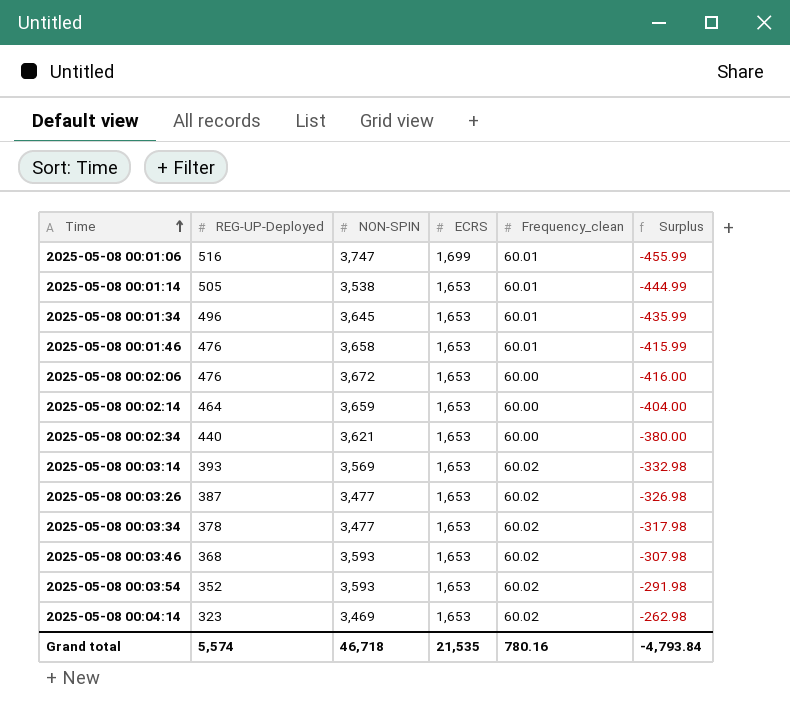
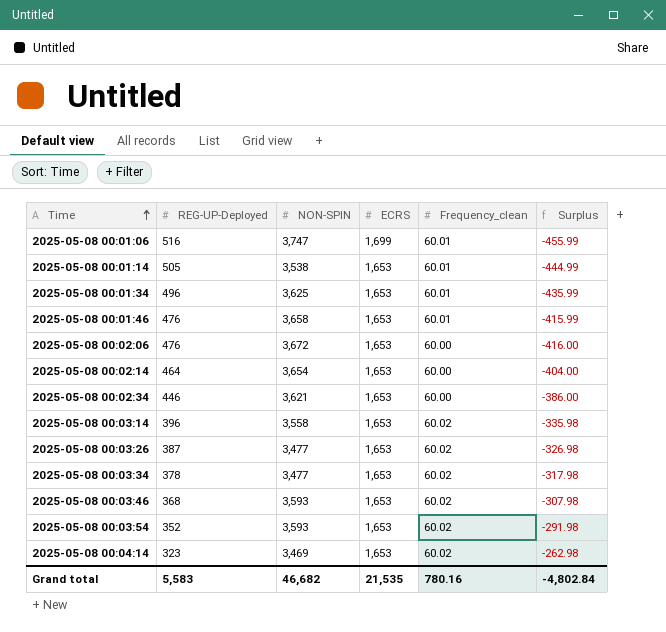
2025-05-08 00:01:34 | NON-SPIN: 3,645 -> 3,625
2025-05-08 00:02:14 | NON-SPIN: 3,659 -> 3,654
2025-05-08 00:02:34 | REG-UP-Deployed: 440 -> 446
2025-05-08 00:02:34 | Surplus: -380.00 -> -386.00
2025-05-08 00:03:14 | REG-UP-Deployed: 393 -> 396
2025-05-08 00:03:14 | NON-SPIN: 3,569 -> 3,558
2025-05-08 00:03:14 | Surplus: -332.98 -> -335.98
Grand total | REG-UP-Deployed: 5,574 -> 5,583
Grand total | NON-SPIN: 46,718 -> 46,682
Grand total | Surplus: -4,793.84 -> -4,802.84

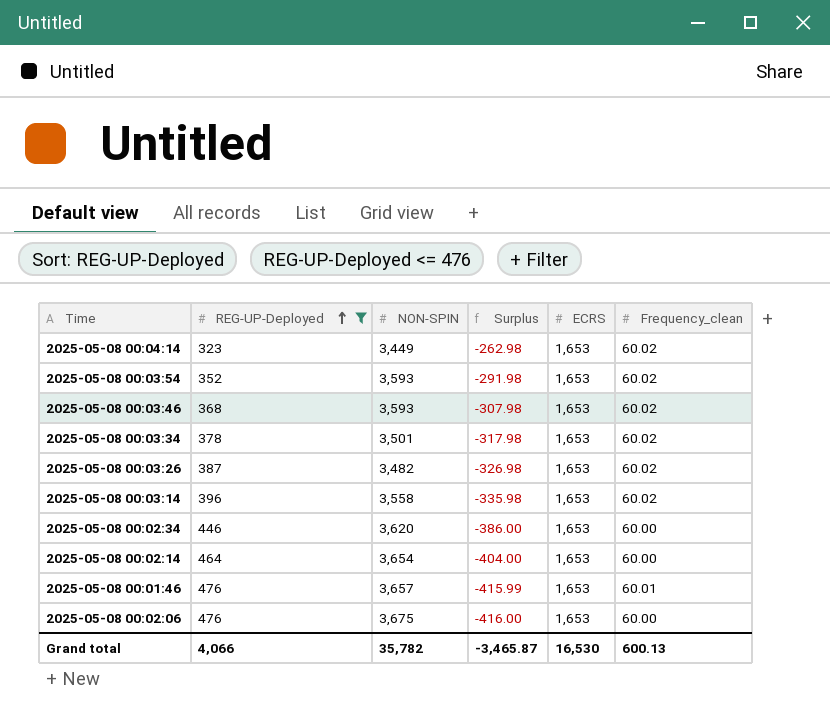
filter: none -> REG-UP-Deployed <= 476
row order: Time ascending -> REG-UP-Deployed ascending
column Surplus | position: 6 -> 4
2025-05-08 00:04:14 | NON-SPIN: 3,469 -> 3,449
2025-05-08 00:03:34 | NON-SPIN: 3,477 -> 3,501
2025-05-08 00:03:26 | NON-SPIN: 3,477 -> 3,482
2025-05-08 00:02:34 | NON-SPIN: 3,621 -> 3,620
2025-05-08 00:01:46 | NON-SPIN: 3,658 -> 3,657
2025-05-08 00:02:06 | NON-SPIN: 3,672 -> 3,675
Grand total | REG-UP-Deployed: 5,583 -> 4,066
Grand total | NON-SPIN: 46,682 -> 35,782
Grand total | Surplus: -4,802.84 -> -3,465.87
Grand total | ECRS: 21,535 -> 16,530
Grand total | Frequency_clean: 780.16 -> 600.13

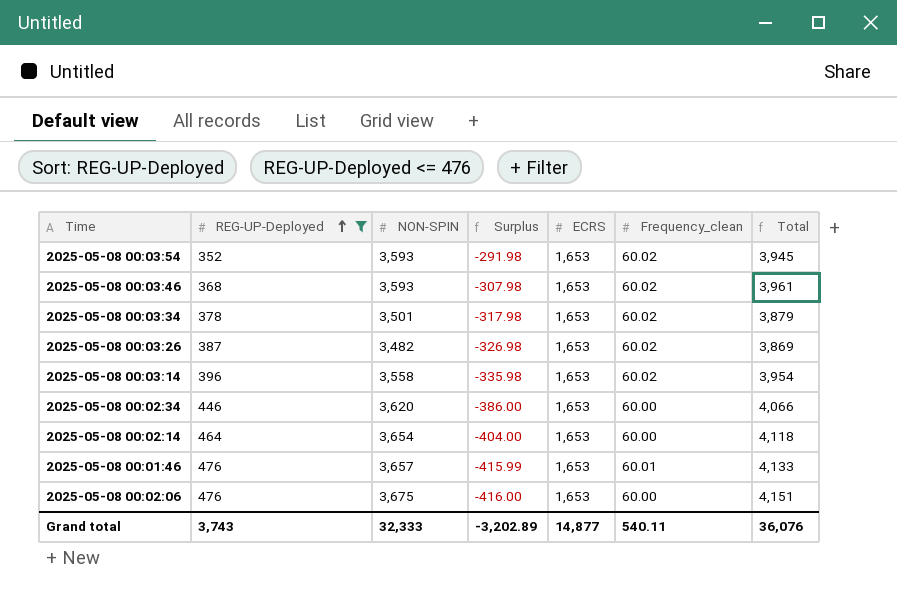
column Total | formula: none -> [REG-UP-Deployed] + [NON-SPIN]
row 2025-05-08 00:04:14: 323 | 3,449 | -262.98 | 1,653 | 60.02 -> none
Grand total | REG-UP-Deployed: 4,066 -> 3,743
Grand total | NON-SPIN: 35,782 -> 32,333
Grand total | Surplus: -3,465.87 -> -3,202.89
Grand total | ECRS: 16,530 -> 14,877
Grand total | Frequency_clean: 600.13 -> 540.11

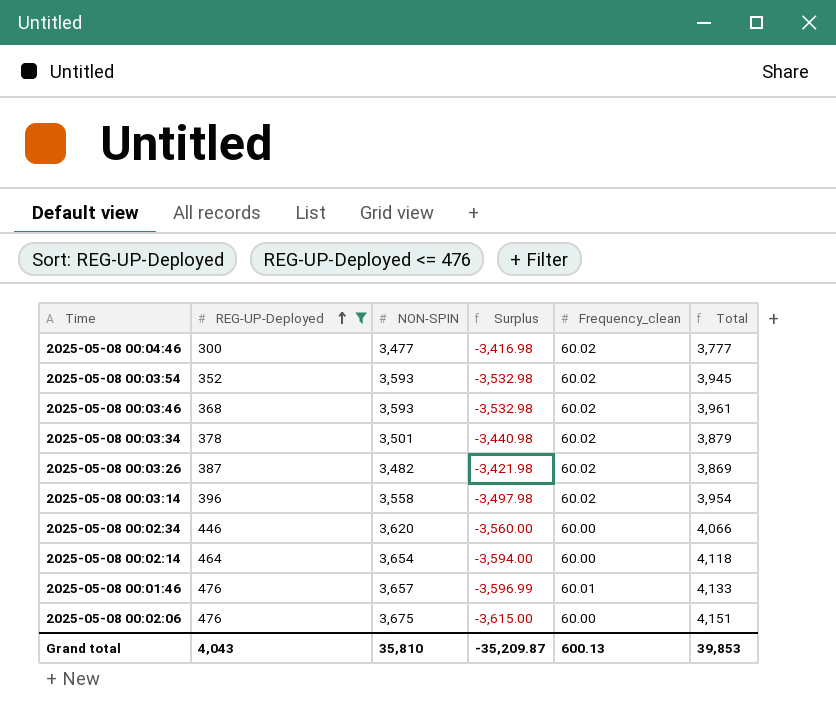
column ECRS | position: 5 -> none
column Surplus | formula: [Frequency_clean] - [REG-UP-Deployed] -> [Frequency_clean] - [NON-SPIN]
row 2025-05-08 00:04:46: none -> 300 | 3,477 | -3,416.98 | 60.02 | 3,777
Grand total | REG-UP-Deployed: 3,743 -> 4,043
Grand total | NON-SPIN: 32,333 -> 35,810
Grand total | Surplus: -3,202.89 -> -35,209.87
Grand total | Frequency_clean: 540.11 -> 600.13
Grand total | Total: 36,076 -> 39,853

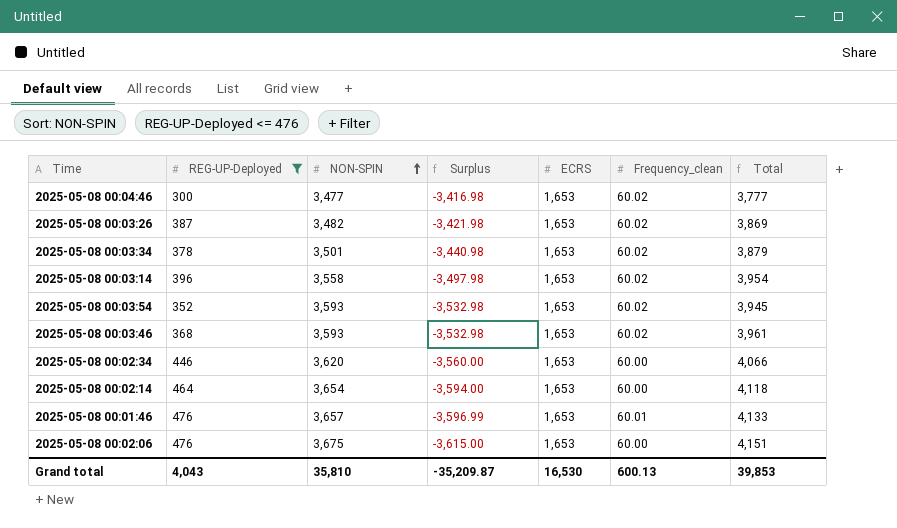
row order: REG-UP-Deployed ascending -> NON-SPIN ascending
column ECRS | position: none -> 5

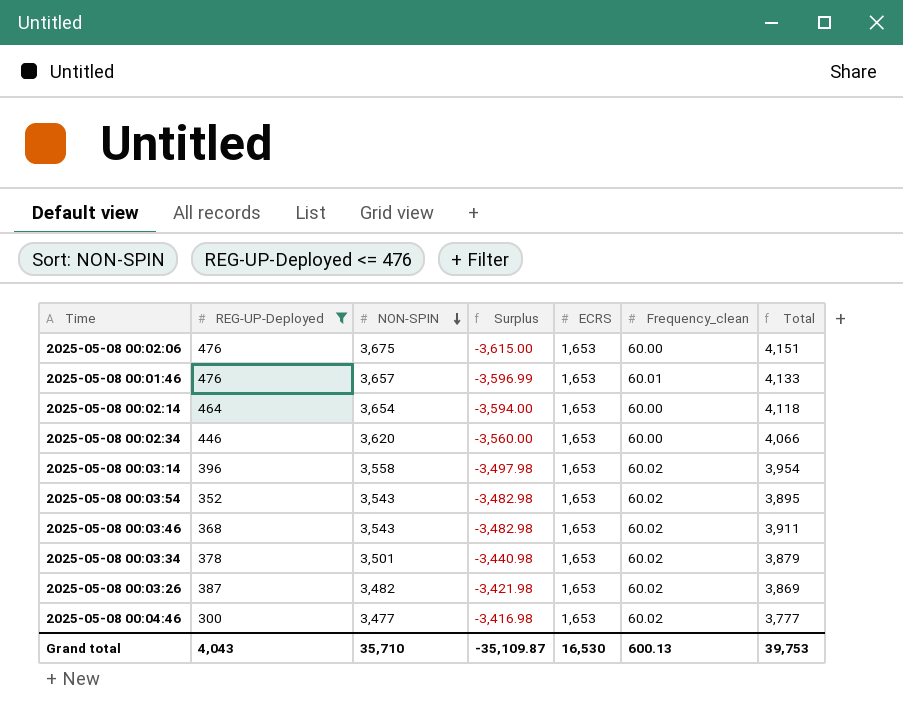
row order: NON-SPIN ascending -> NON-SPIN descending
2025-05-08 00:03:54 | NON-SPIN: 3,593 -> 3,543
2025-05-08 00:03:54 | Surplus: -3,532.98 -> -3,482.98
2025-05-08 00:03:54 | Total: 3,945 -> 3,895
2025-05-08 00:03:46 | NON-SPIN: 3,593 -> 3,543
2025-05-08 00:03:46 | Surplus: -3,532.98 -> -3,482.98
2025-05-08 00:03:46 | Total: 3,961 -> 3,911
Grand total | NON-SPIN: 35,810 -> 35,710
Grand total | Surplus: -35,209.87 -> -35,109.87
Grand total | Total: 39,853 -> 39,753

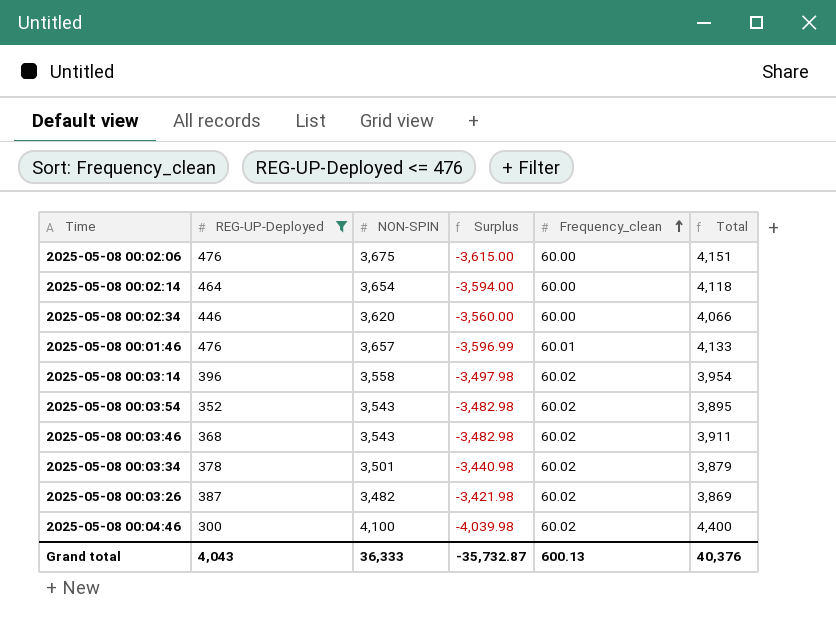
row order: NON-SPIN descending -> Frequency_clean ascending
column ECRS | position: 5 -> none
2025-05-08 00:04:46 | NON-SPIN: 3,477 -> 4,100
2025-05-08 00:04:46 | Surplus: -3,416.98 -> -4,039.98
2025-05-08 00:04:46 | Total: 3,777 -> 4,400
Grand total | NON-SPIN: 35,710 -> 36,333
Grand total | Surplus: -35,109.87 -> -35,732.87
Grand total | Total: 39,753 -> 40,376

